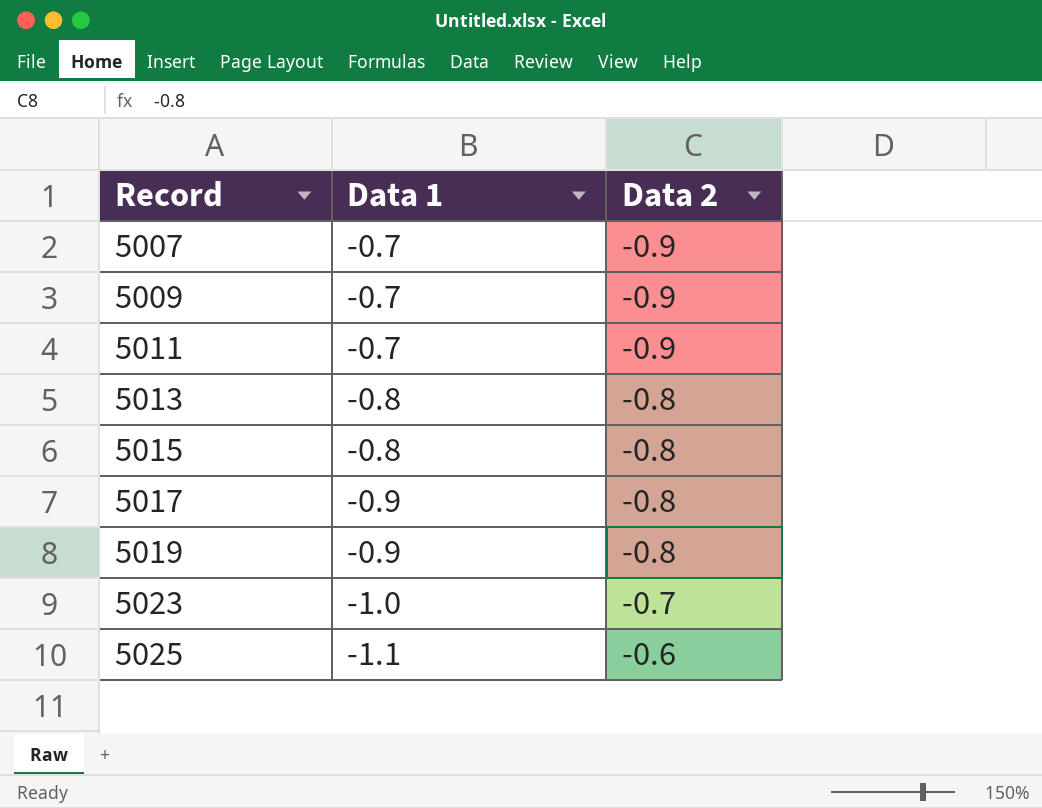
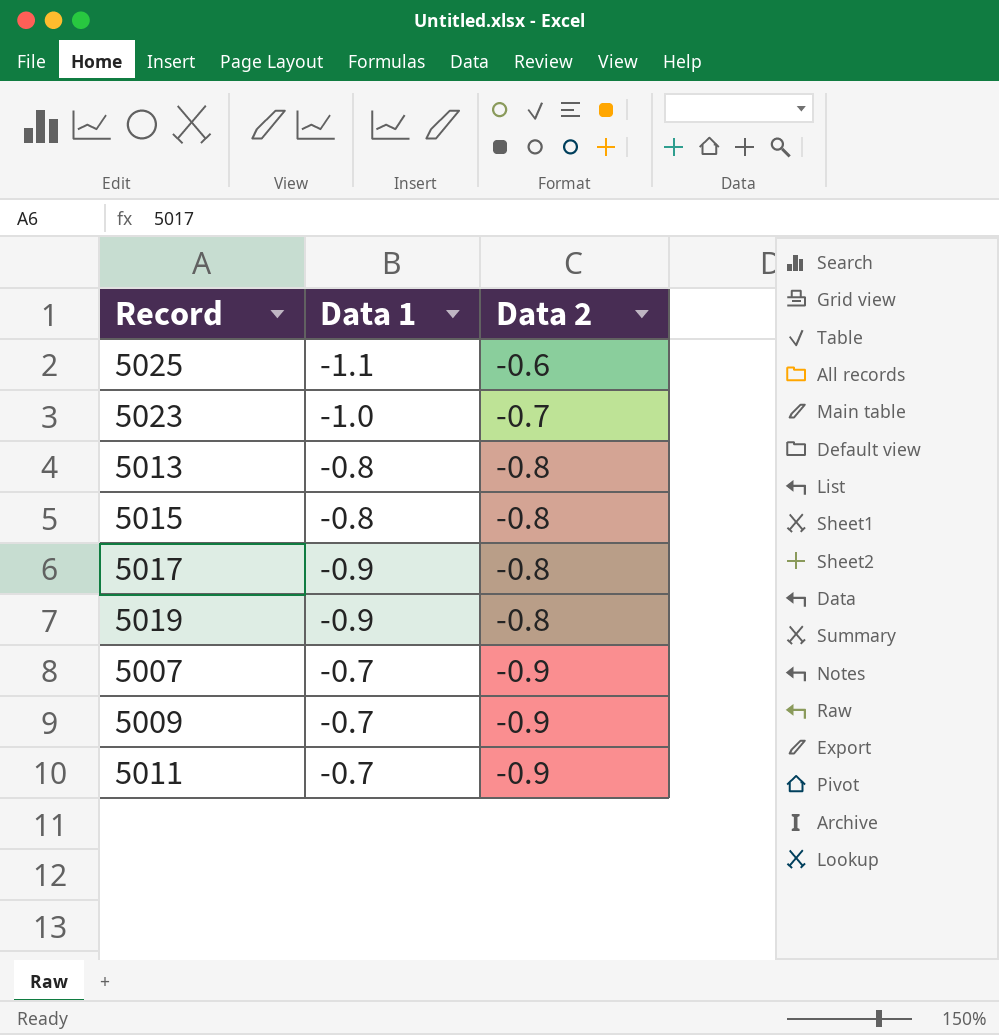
row order: Record ascending -> Data 2 descending

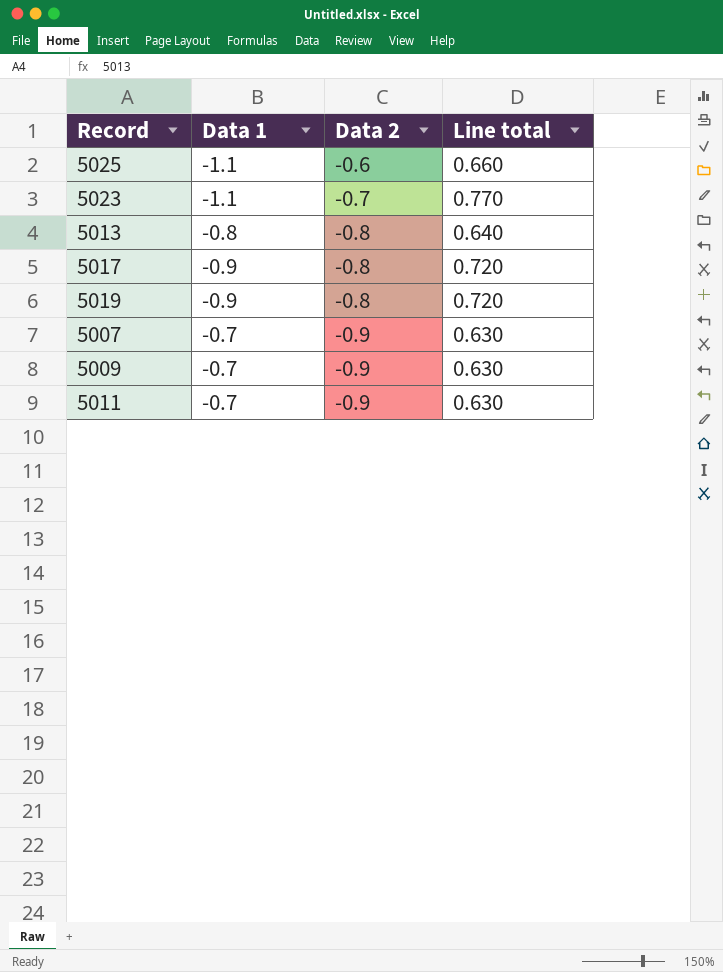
column Line total | formula: none -> [Data 1] * [Data 2]
row 5015: -0.8 | -0.8 -> none
5023 | Data 1: -1.0 -> -1.1

